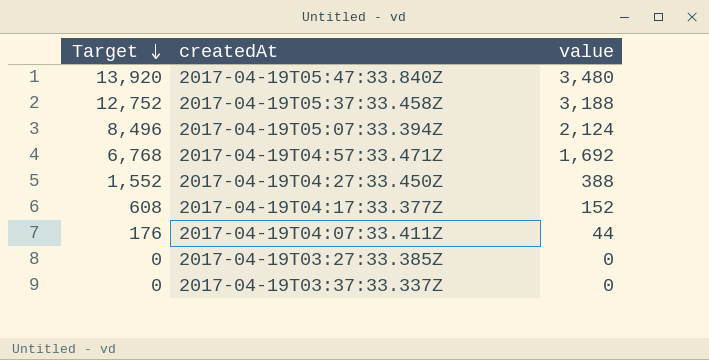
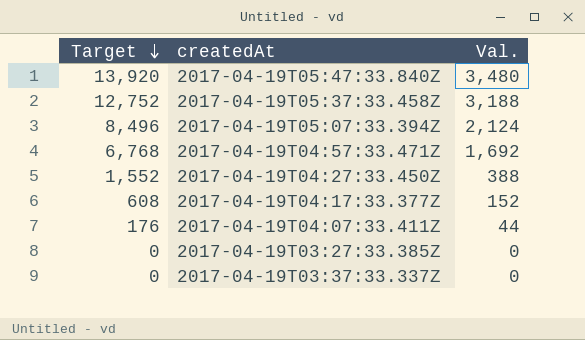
column name: value -> Val.

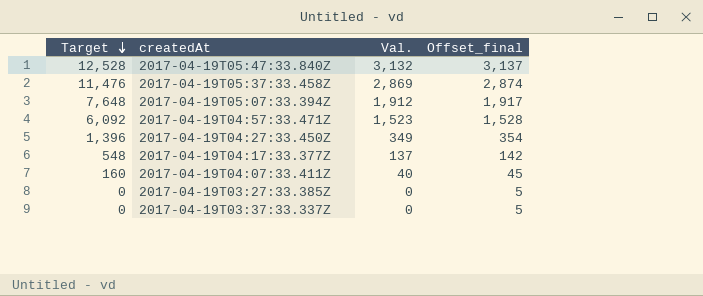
column Offset_final | formula: none -> [Val.] + 5
2017-04-19T05:47:33.840Z | Target: 13,920 -> 12,528
2017-04-19T05:47:33.840Z | Val.: 3,480 -> 3,132
2017-04-19T05:37:33.458Z | Target: 12,752 -> 11,476
2017-04-19T05:37:33.458Z | Val.: 3,188 -> 2,869
2017-04-19T05:07:33.394Z | Target: 8,496 -> 7,648
2017-04-19T05:07:33.394Z | Val.: 2,124 -> 1,912
2017-04-19T04:57:33.471Z | Target: 6,768 -> 6,092
2017-04-19T04:57:33.471Z | Val.: 1,692 -> 1,523
2017-04-19T04:27:33.450Z | Target: 1,552 -> 1,396
2017-04-19T04:27:33.450Z | Val.: 388 -> 349
2017-04-19T04:17:33.377Z | Target: 608 -> 548
2017-04-19T04:17:33.377Z | Val.: 152 -> 137
2017-04-19T04:07:33.411Z | Target: 176 -> 160
2017-04-19T04:07:33.411Z | Val.: 44 -> 40

